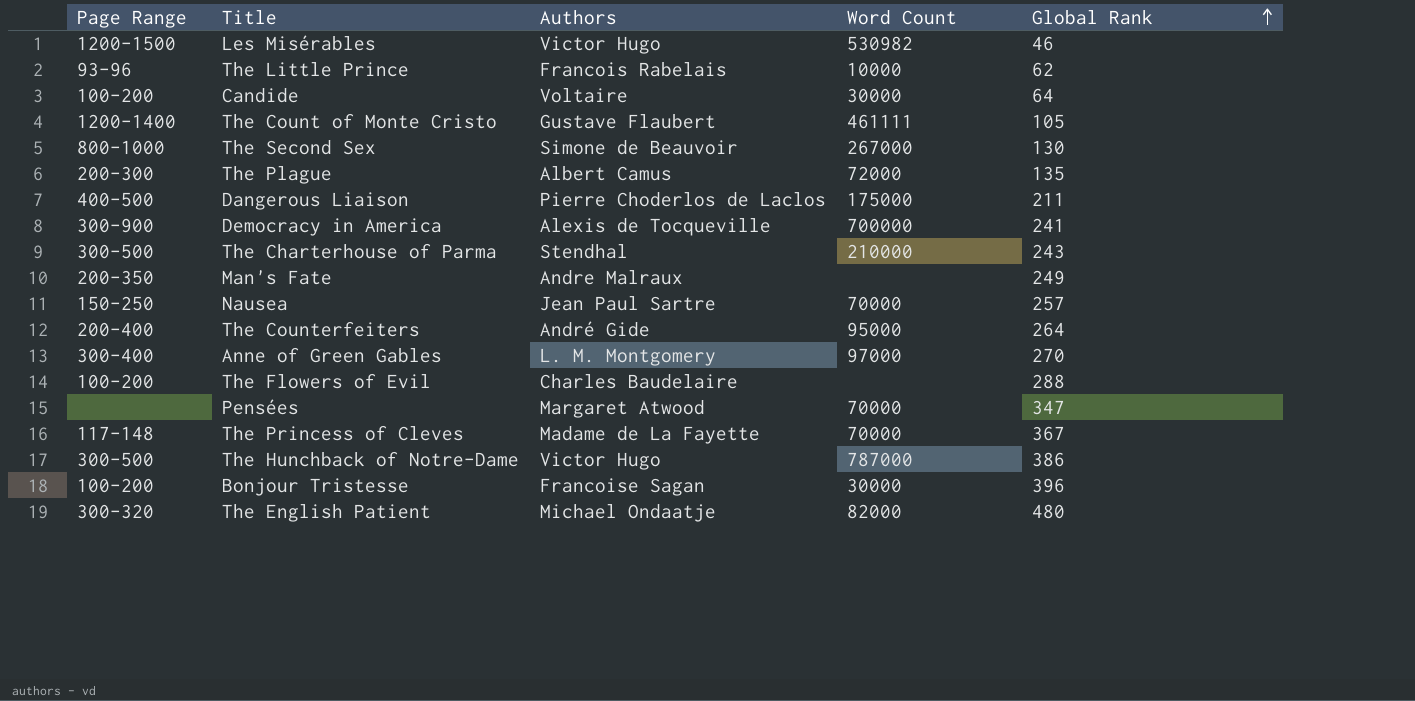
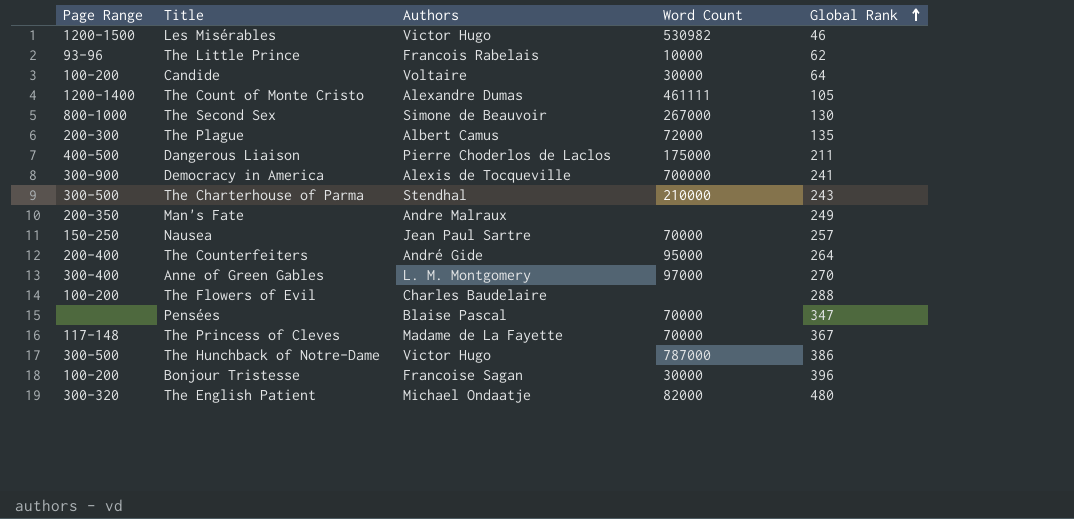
The Count of Monte Cristo | Authors: Gustave Flaubert -> Alexandre Dumas
Pensées | Authors: Margaret Atwood -> Blaise Pascal

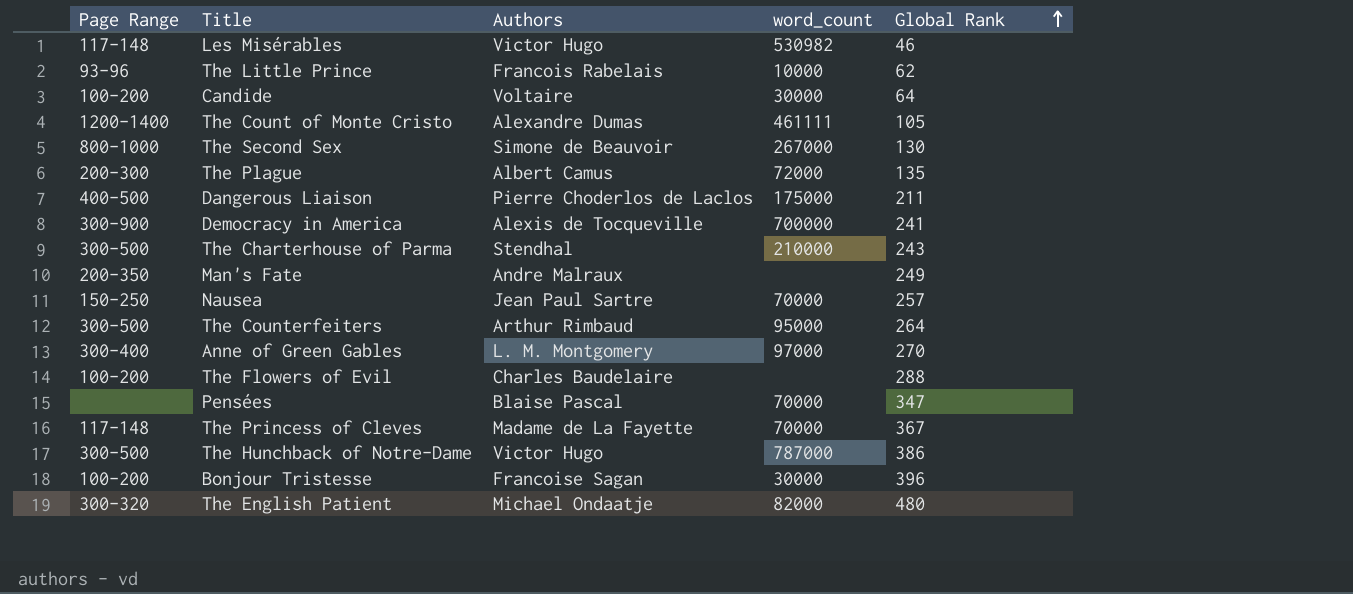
column name: Word Count -> word_count
Les Misérables | Page Range: 1200-1500 -> 117-148
The Counterfeiters | Page Range: 200-400 -> 300-500
The Counterfeiters | Authors: André Gide -> Arthur Rimbaud

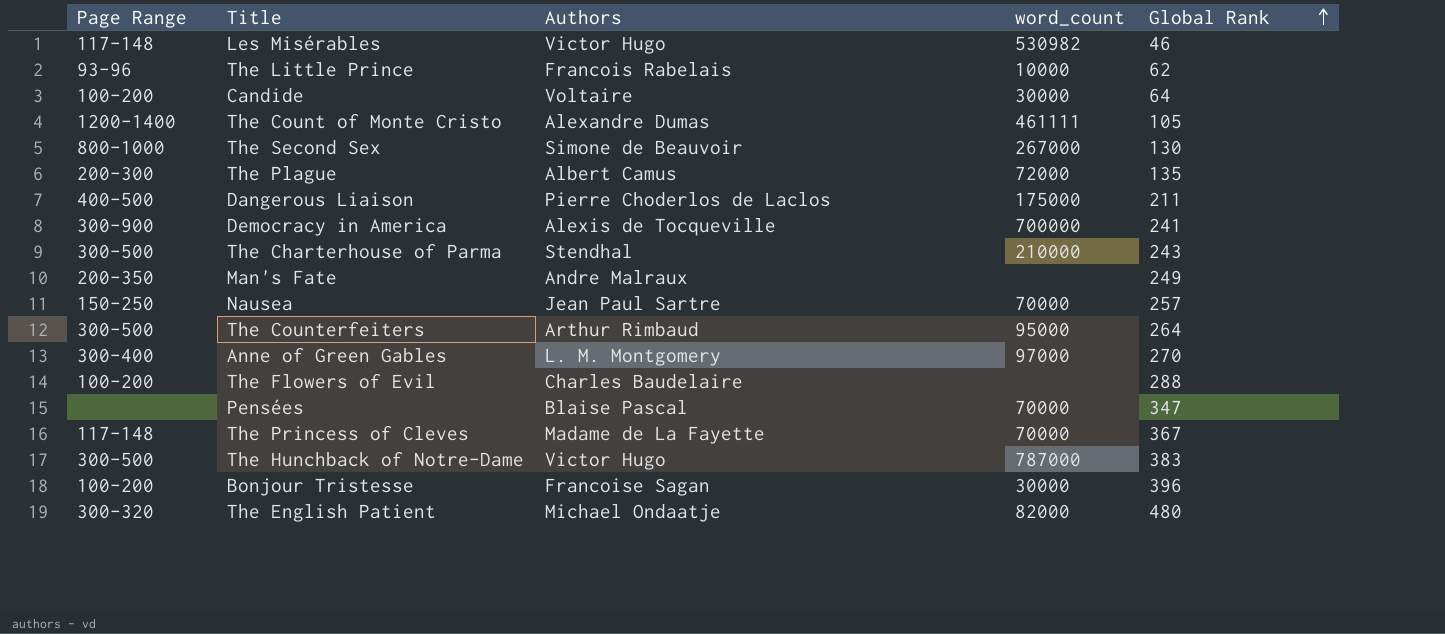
The Hunchback of Notre-Dame | Global Rank: 386 -> 383

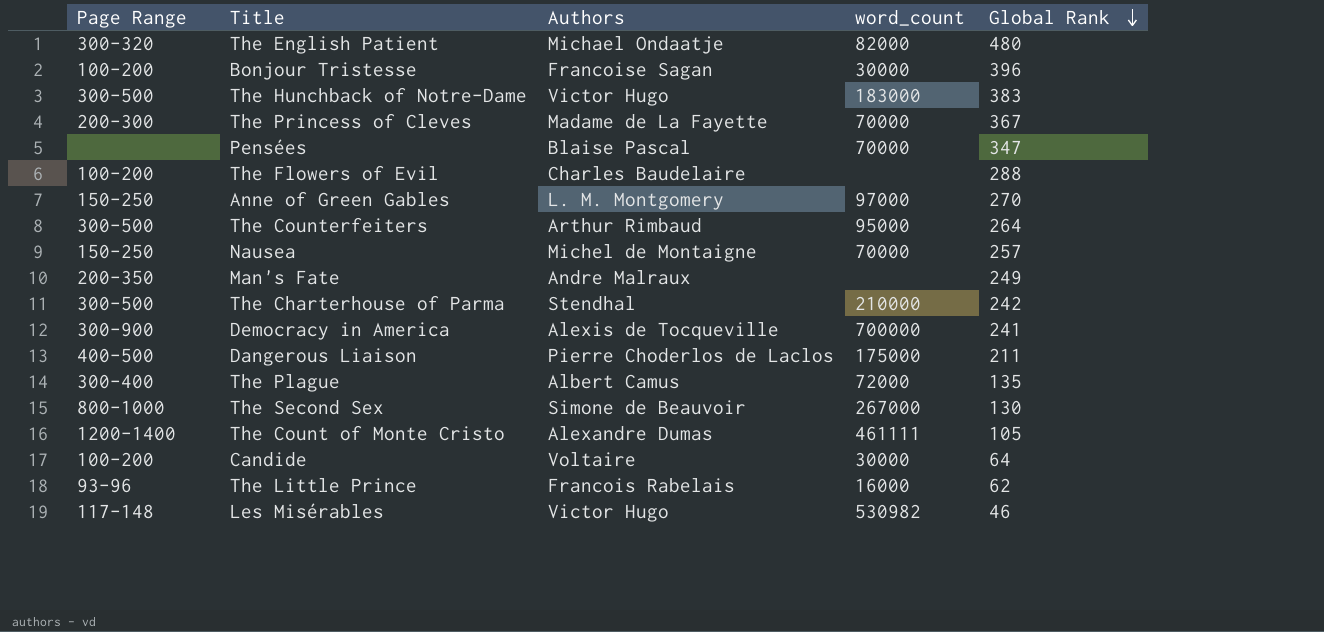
row order: Global Rank ascending -> Global Rank descending
The Hunchback of Notre-Dame | word_count: 787000 -> 183000
The Princess of Cleves | Page Range: 117-148 -> 200-300
Anne of Green Gables | Page Range: 300-400 -> 150-250
Nausea | Authors: Jean Paul Sartre -> Michel de Montaigne
The Charterhouse of Parma | Global Rank: 243 -> 242
The Plague | Page Range: 200-300 -> 300-400
The Little Prince | word_count: 10000 -> 16000

